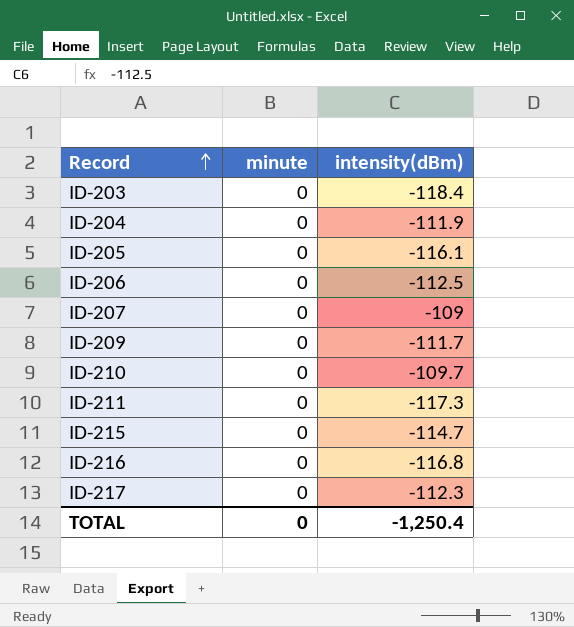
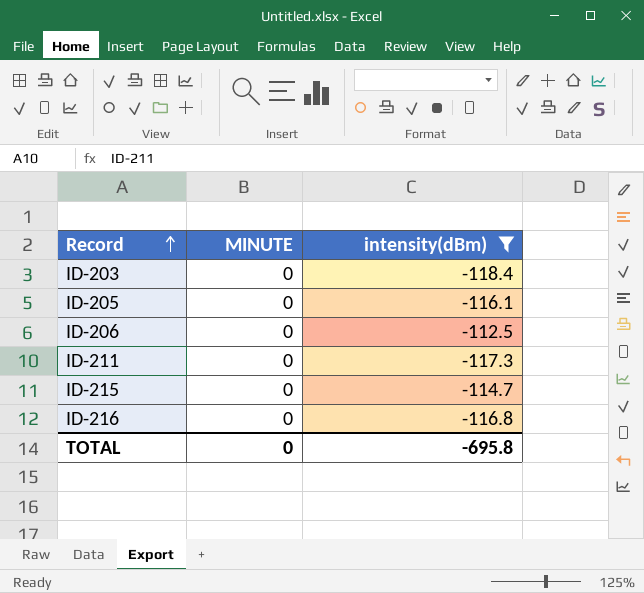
filter: none -> intensity(dBm) <= -112.5
column name: minute -> MINUTE
TOTAL | intensity(dBm): -1,250.4 -> -695.8

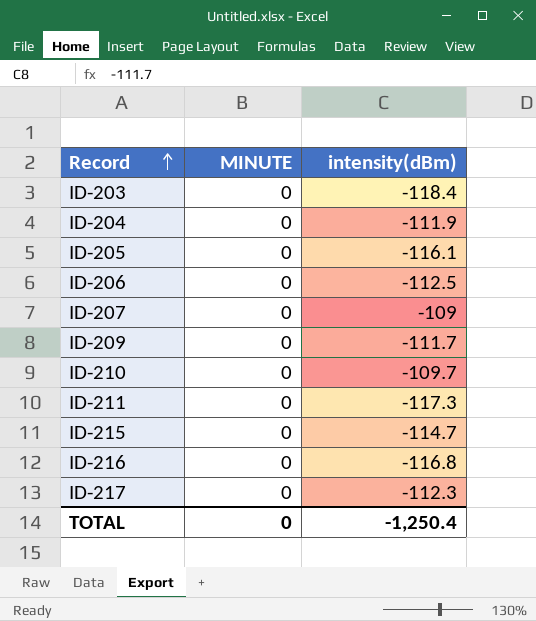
filter: intensity(dBm) <= -112.5 -> none
TOTAL | intensity(dBm): -695.8 -> -1,250.4

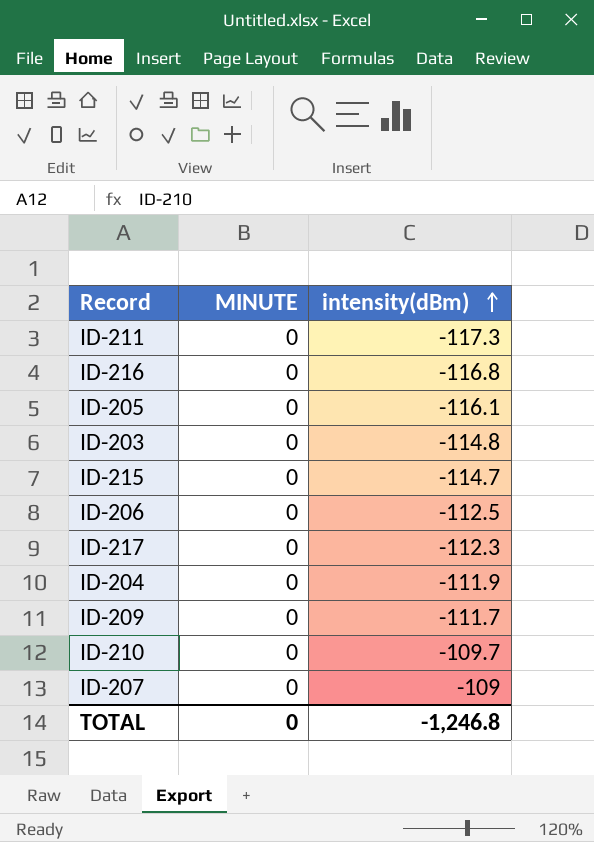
row order: Record ascending -> intensity(dBm) ascending
ID-203 | intensity(dBm): -118.4 -> -114.8
TOTAL | intensity(dBm): -1,250.4 -> -1,246.8

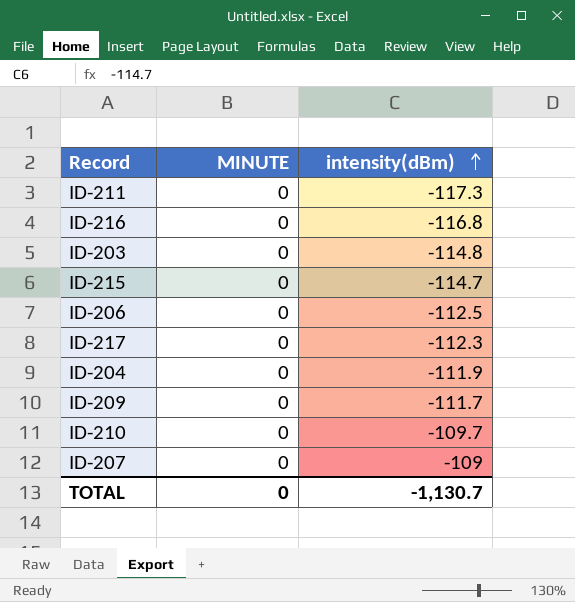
row ID-205: 0 | -116.1 -> none
TOTAL | intensity(dBm): -1,246.8 -> -1,130.7

